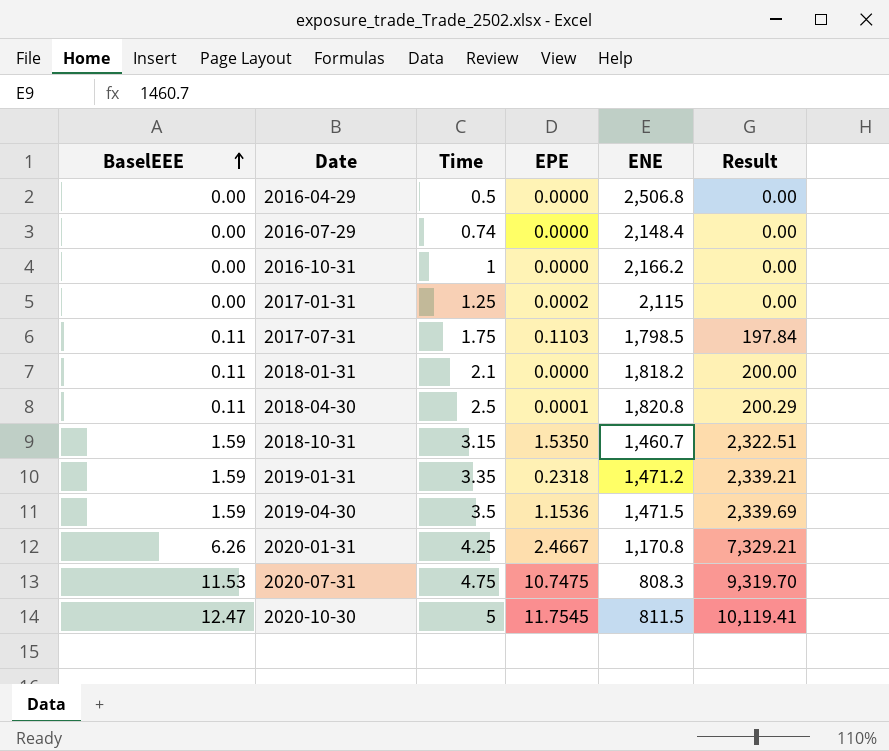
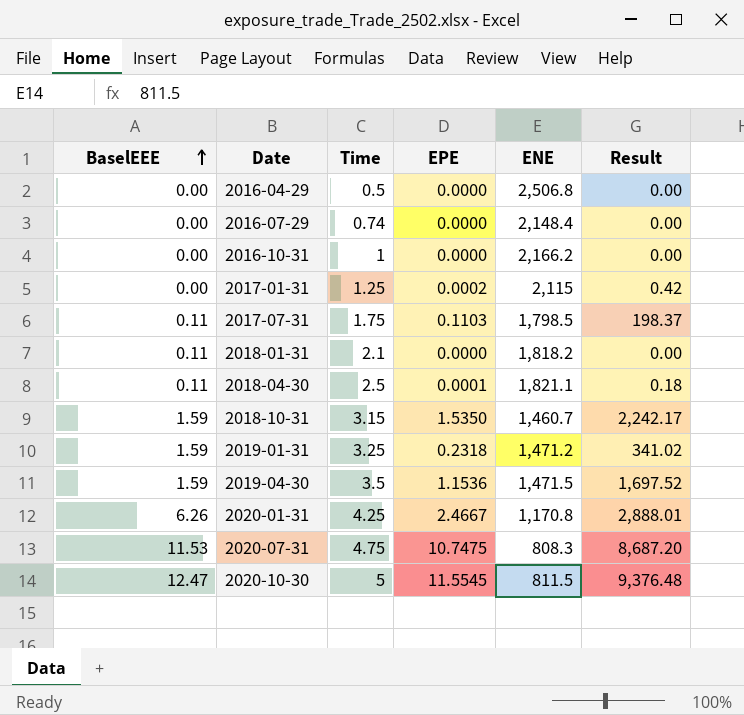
column Result | formula: [BaselEEE] * [ENE] -> [EPE] * [ENE]
2018-04-30 | ENE: 1,820.8 -> 1,821.1
2019-01-31 | Time: 3.35 -> 3.25
2020-10-30 | EPE: 11.7545 -> 11.5545

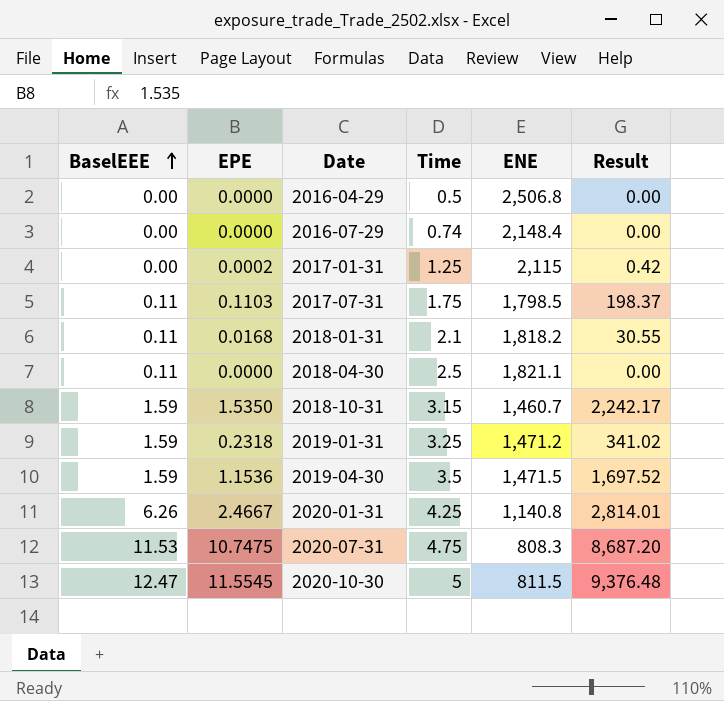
column EPE | position: 4 -> 2
row 2016-10-31: 0.00 | 1 | 0.0000 | 2,166.2 | 0.00 -> none
2018-01-31 | EPE: 0.0000 -> 0.0168
2018-01-31 | Result: 0.00 -> 30.55
2018-04-30 | EPE: 0.0001 -> 0.0000
2018-04-30 | Result: 0.18 -> 0.00
2020-01-31 | ENE: 1,170.8 -> 1,140.8
2020-01-31 | Result: 2,888.01 -> 2,814.01

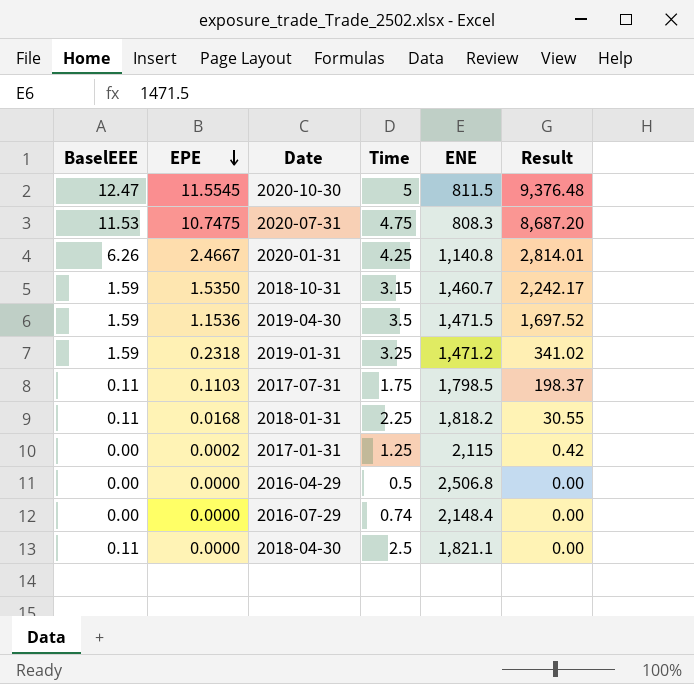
row order: BaselEEE ascending -> EPE descending
2018-01-31 | Time: 2.1 -> 2.25

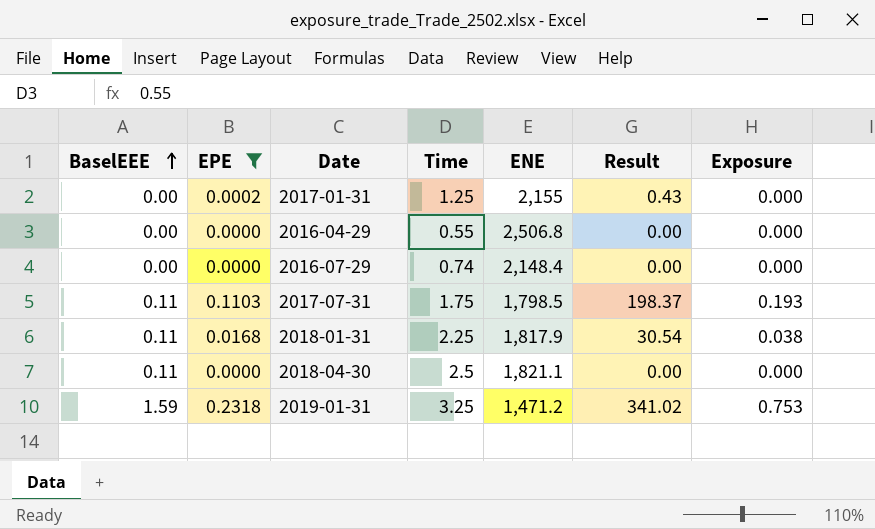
filter: none -> EPE <= 0.2318
row order: EPE descending -> BaselEEE ascending
column Exposure | formula: none -> [EPE] * [Time]
2017-01-31 | ENE: 2,115 -> 2,155
2017-01-31 | Result: 0.42 -> 0.43
2016-04-29 | Time: 0.5 -> 0.55
2018-01-31 | ENE: 1,818.2 -> 1,817.9
2018-01-31 | Result: 30.55 -> 30.54

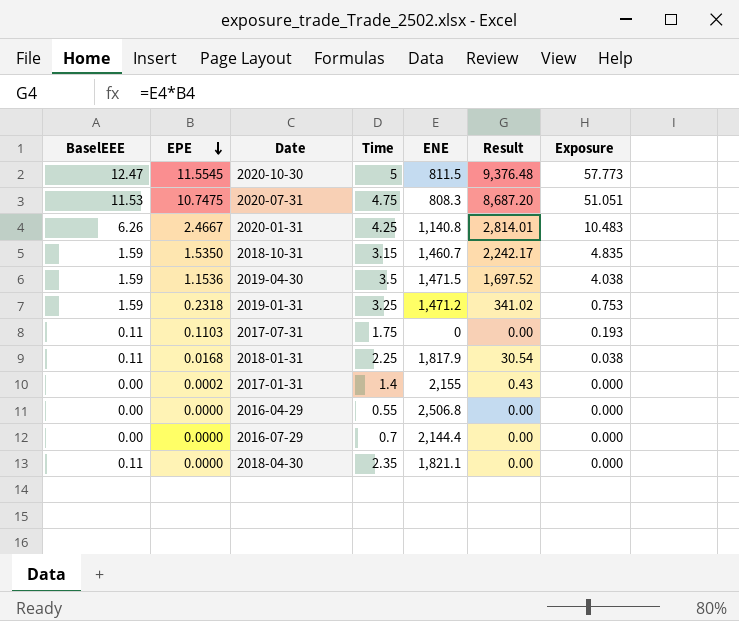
filter: EPE <= 0.2318 -> none
row order: BaselEEE ascending -> EPE descending
2017-07-31 | ENE: 1,798.5 -> 0
2017-07-31 | Result: 198.37 -> 0.00
2017-01-31 | Time: 1.25 -> 1.4
2016-07-29 | Time: 0.74 -> 0.7
2016-07-29 | ENE: 2,148.4 -> 2,144.4
2018-04-30 | Time: 2.5 -> 2.35

